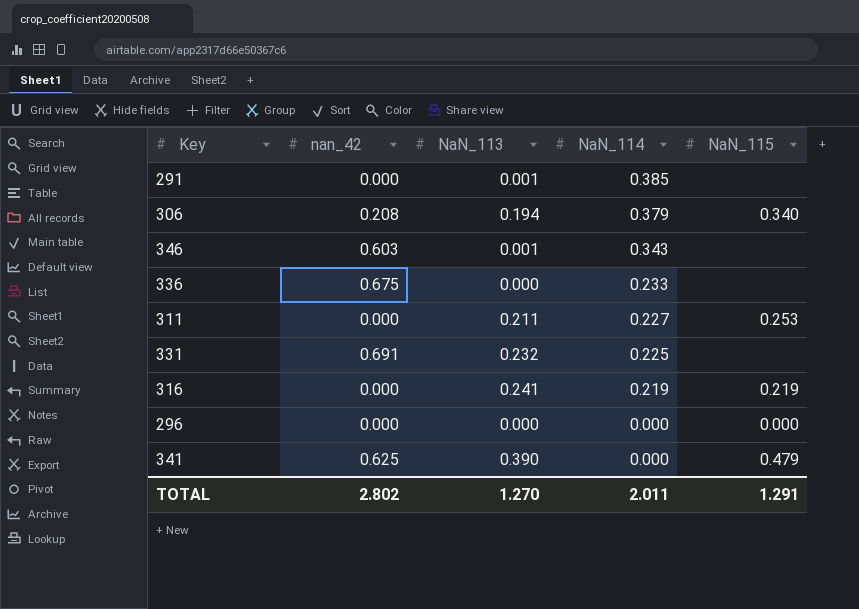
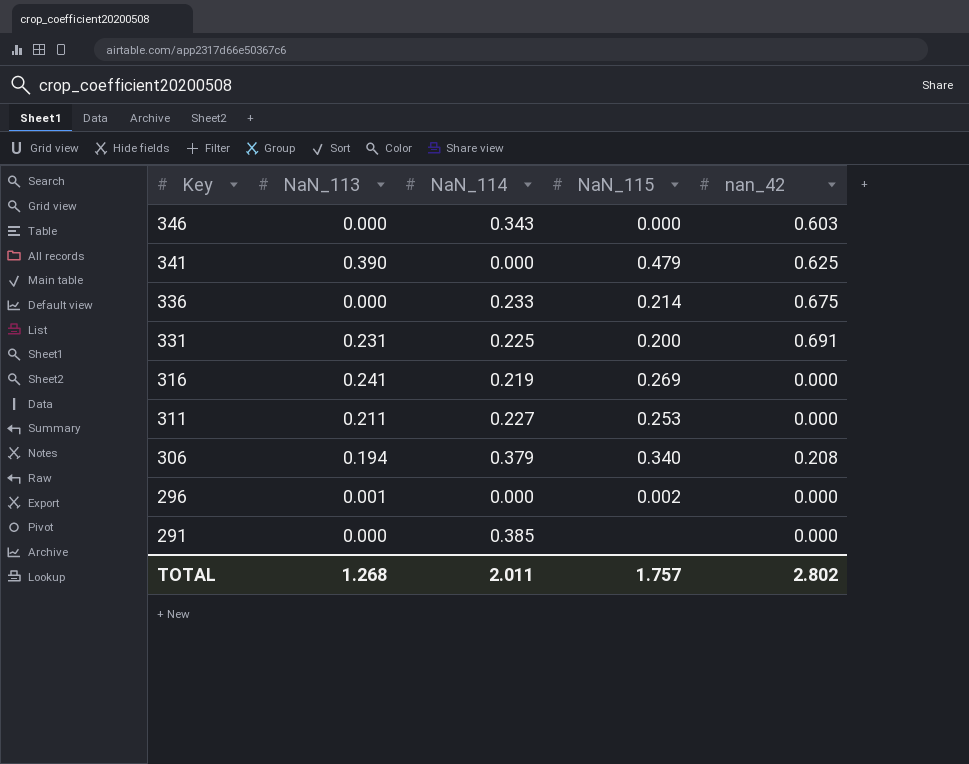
row order: NaN_114 descending -> Key descending
column nan_42 | position: 2 -> 5
346 | NaN_113: 0.001 -> 0.000
346 | NaN_115: none -> 0.000
336 | NaN_115: none -> 0.214
331 | NaN_113: 0.232 -> 0.231
331 | NaN_115: none -> 0.200
316 | NaN_115: 0.219 -> 0.269
296 | NaN_113: 0.000 -> 0.001
296 | NaN_115: 0.000 -> 0.002
291 | NaN_113: 0.001 -> 0.000
TOTAL | NaN_113: 1.270 -> 1.268
TOTAL | NaN_115: 1.291 -> 1.757

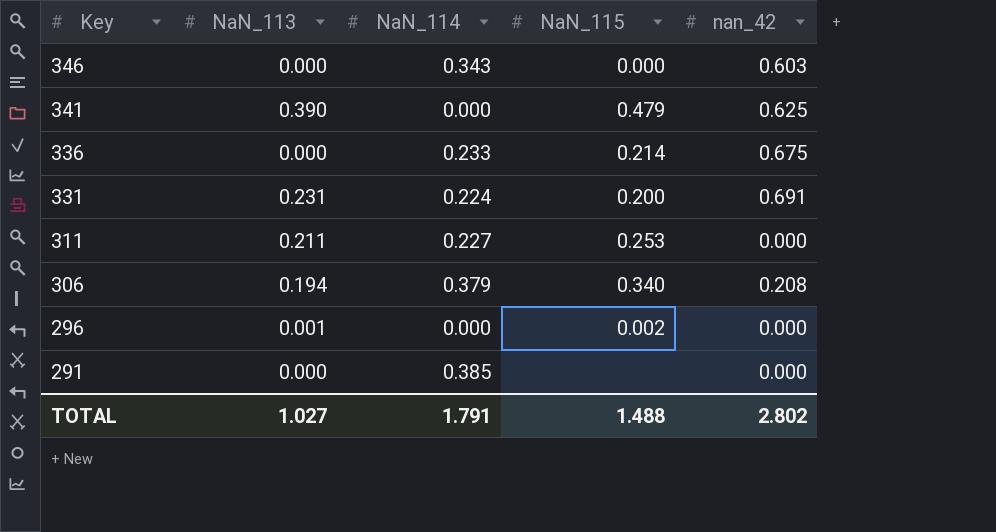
row 316: 0.241 | 0.219 | 0.269 | 0.000 -> none
331 | NaN_114: 0.225 -> 0.224
TOTAL | NaN_113: 1.268 -> 1.027
TOTAL | NaN_114: 2.011 -> 1.791
TOTAL | NaN_115: 1.757 -> 1.488

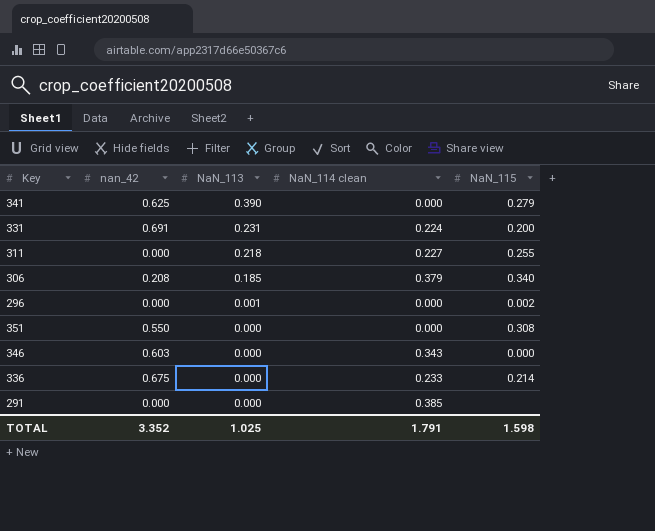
row order: Key descending -> NaN_113 descending
column nan_42 | position: 5 -> 2
column name: NaN_114 -> NaN_114 clean
341 | NaN_115: 0.479 -> 0.279
311 | NaN_113: 0.211 -> 0.218
311 | NaN_115: 0.253 -> 0.255
306 | NaN_113: 0.194 -> 0.185
row 351: none -> 0.550 | 0.000 | 0.000 | 0.308
TOTAL | nan_42: 2.802 -> 3.352
TOTAL | NaN_113: 1.027 -> 1.025
TOTAL | NaN_115: 1.488 -> 1.598

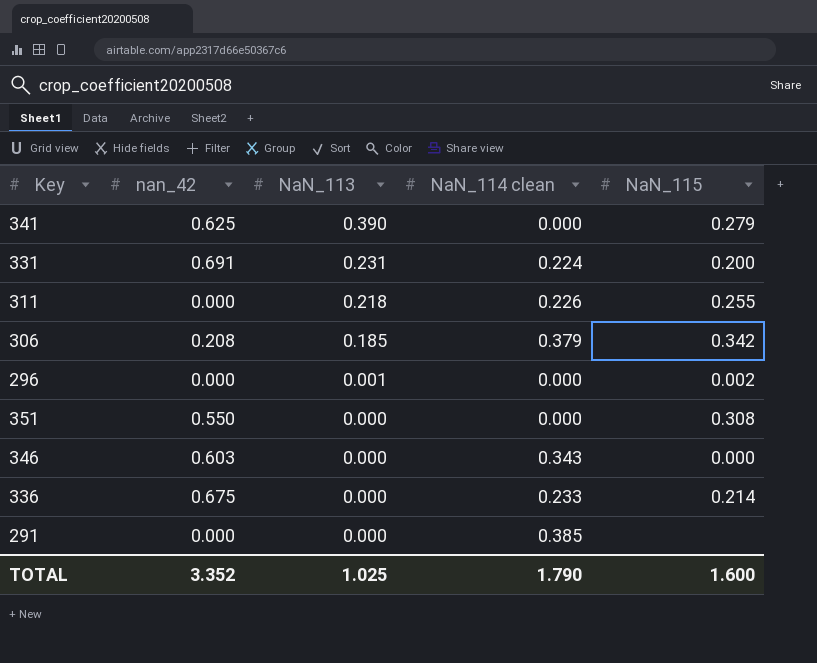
311 | NaN_114 clean: 0.227 -> 0.226
306 | NaN_115: 0.340 -> 0.342
TOTAL | NaN_114 clean: 1.791 -> 1.790
TOTAL | NaN_115: 1.598 -> 1.600

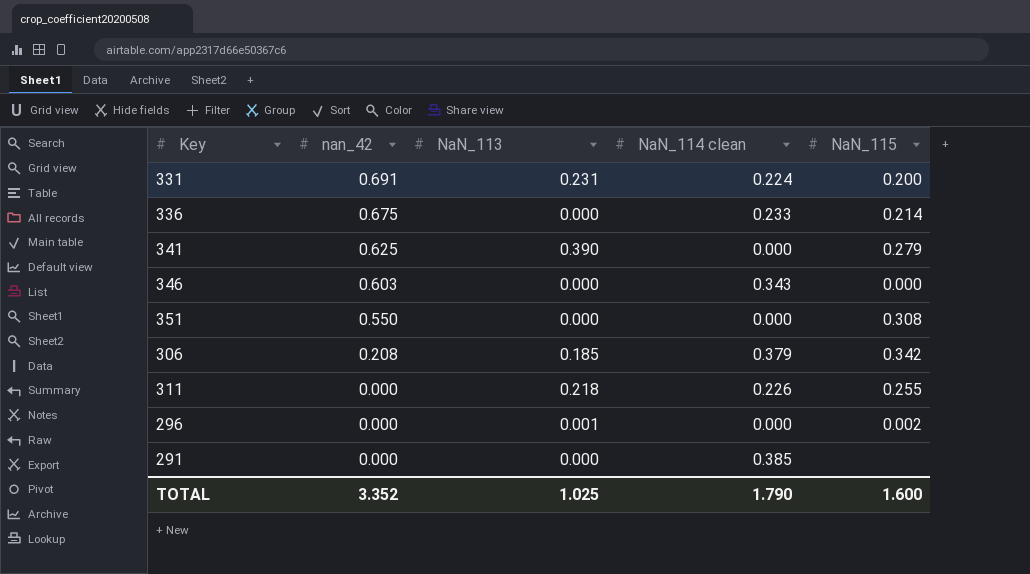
row order: NaN_113 descending -> nan_42 descending

